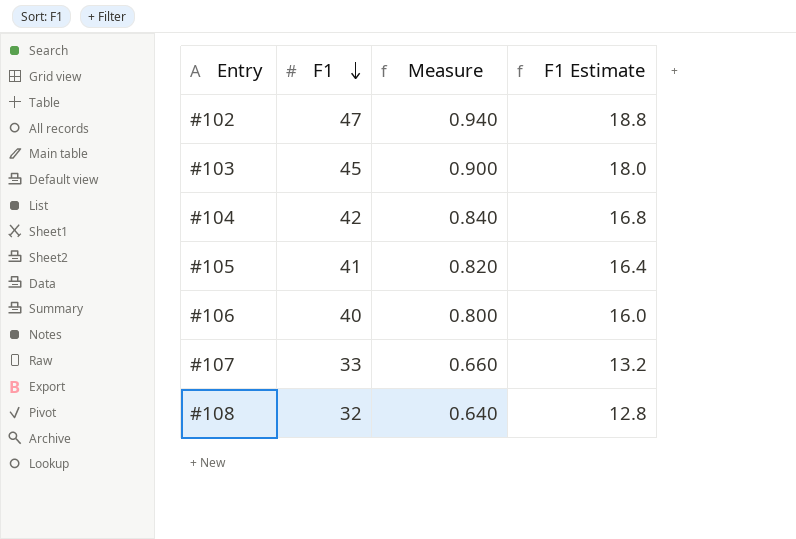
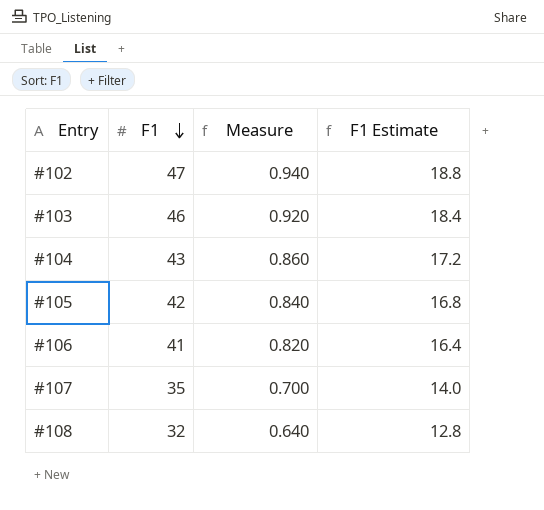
#103 | F1: 45 -> 46
#103 | Measure: 0.900 -> 0.920
#103 | F1 Estimate: 18.0 -> 18.4
#104 | F1: 42 -> 43
#104 | Measure: 0.840 -> 0.860
#104 | F1 Estimate: 16.8 -> 17.2
#105 | F1: 41 -> 42
#105 | Measure: 0.820 -> 0.840
#105 | F1 Estimate: 16.4 -> 16.8
#106 | F1: 40 -> 41
#106 | Measure: 0.800 -> 0.820
#106 | F1 Estimate: 16.0 -> 16.4
#107 | F1: 33 -> 35
#107 | Measure: 0.660 -> 0.700
#107 | F1 Estimate: 13.2 -> 14.0

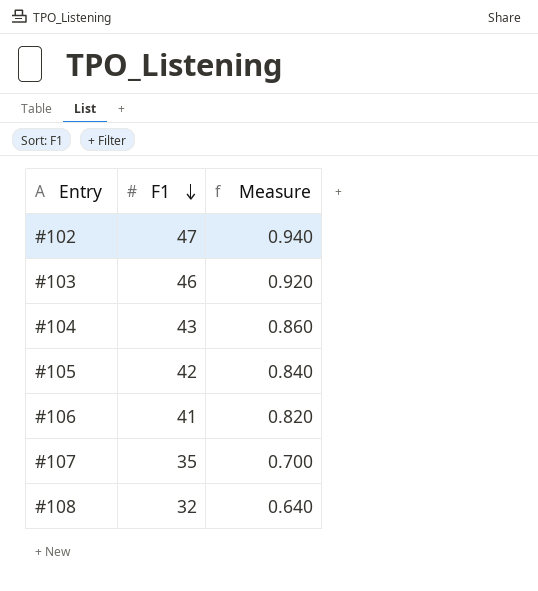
column F1 Estimate | formula: [F1] * 0.4 -> none

